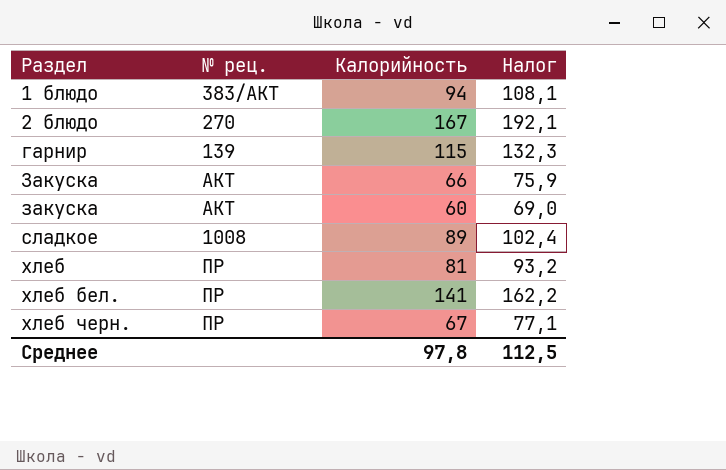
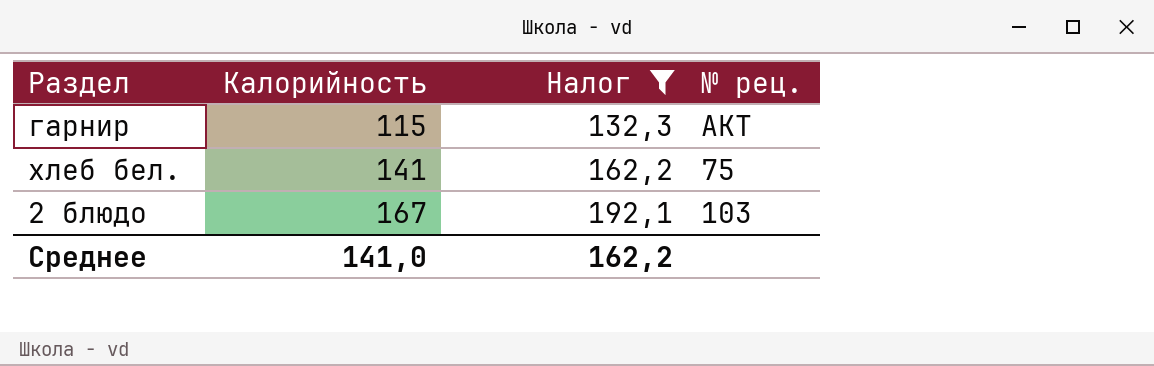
filter: none -> Налог >= 132,3
row order: Раздел ascending -> Калорийность ascending
column № рец. | position: 2 -> 4
гарнир | № рец.: 139 -> АКТ
хлеб бел. | № рец.: ПР -> 75
2 блюдо | № рец.: 270 -> 103
Среднее | Калорийность: 97,8 -> 141,0
Среднее | Налог: 112,5 -> 162,2

